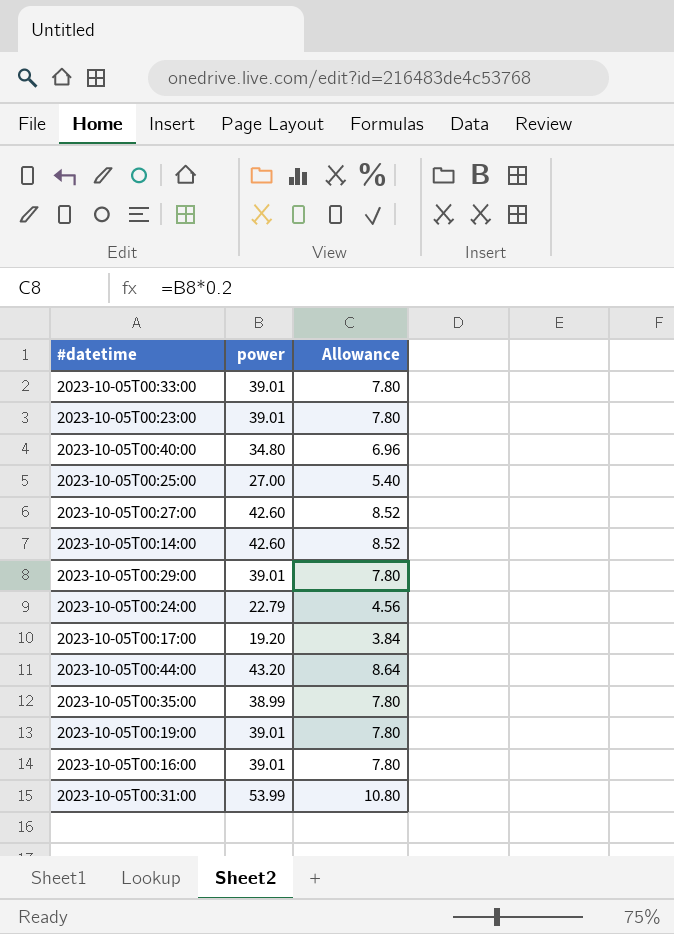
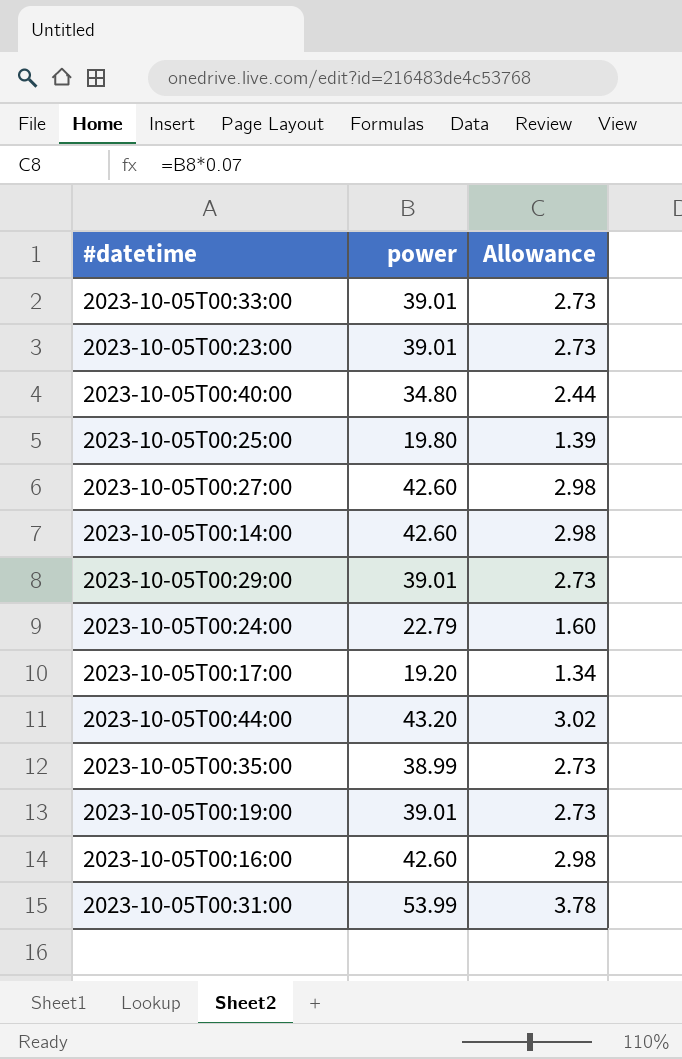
column Allowance | formula: [power] * 0.2 -> [power] * 0.07
2023-10-05T00:25:00 | power: 27.00 -> 19.80
2023-10-05T00:16:00 | power: 39.01 -> 42.60

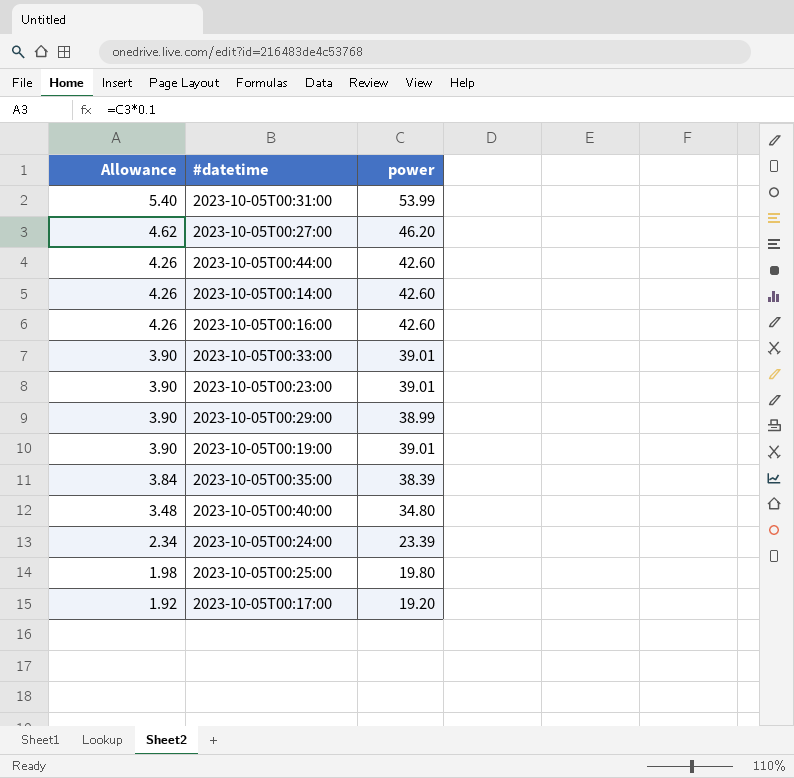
row order: none -> Allowance descending
column Allowance | formula: [power] * 0.07 -> [power] * 0.1
column Allowance | position: 3 -> 1
2023-10-05T00:27:00 | power: 42.60 -> 46.20
2023-10-05T00:44:00 | power: 43.20 -> 42.60
2023-10-05T00:29:00 | power: 39.01 -> 38.99
2023-10-05T00:35:00 | power: 38.99 -> 38.39
2023-10-05T00:24:00 | power: 22.79 -> 23.39

